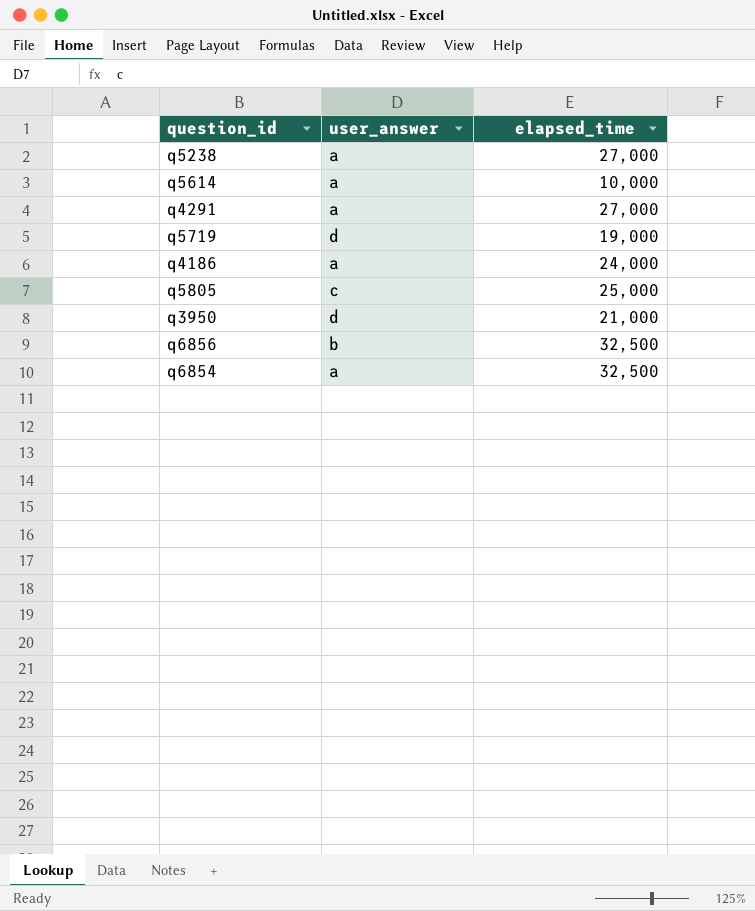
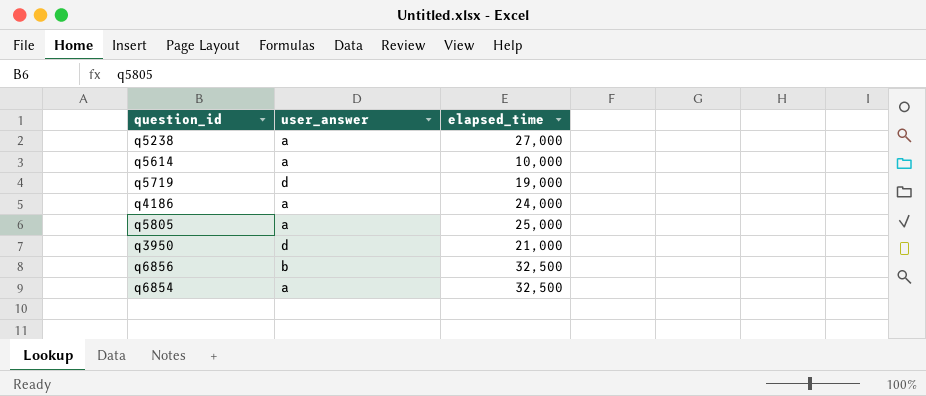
row q4291: a | 27,000 -> none
q5805 | user_answer: c -> a

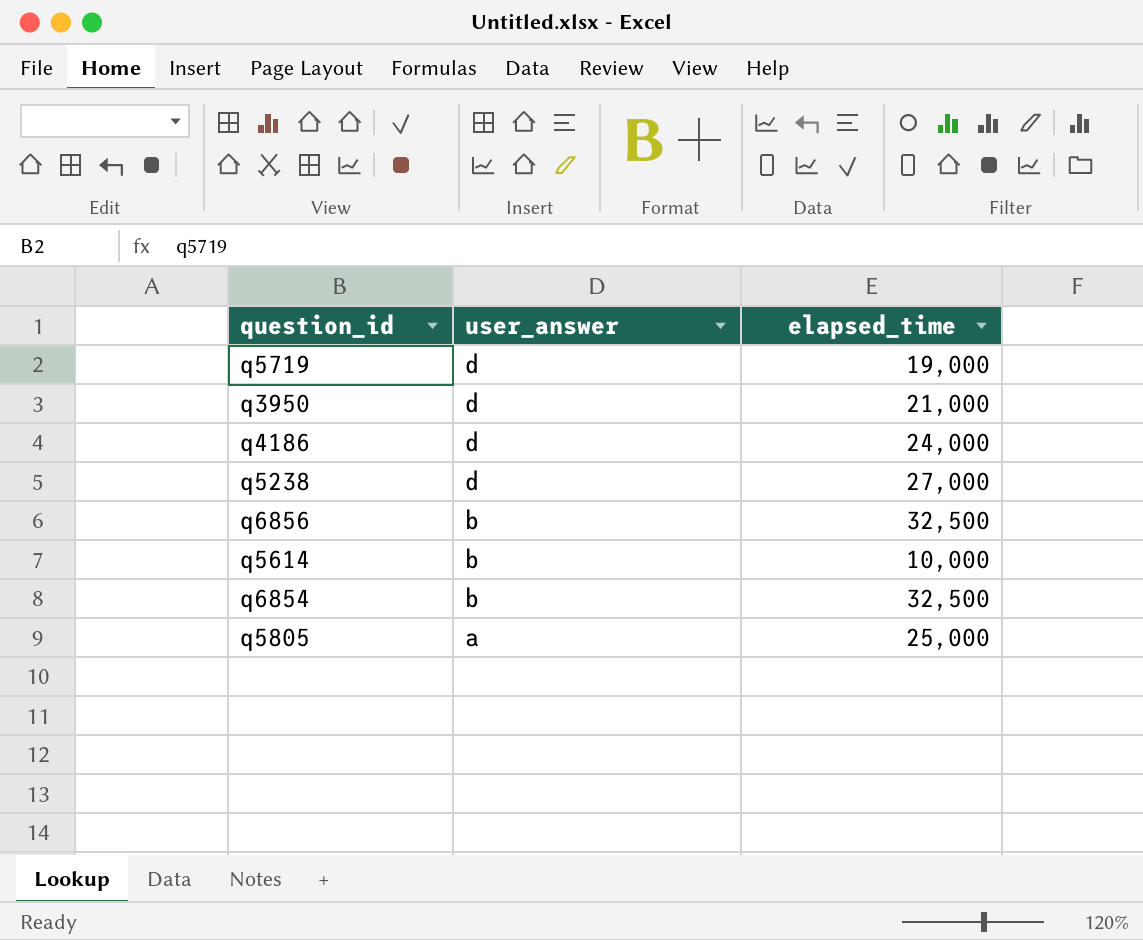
row order: none -> user_answer descending
q4186 | user_answer: a -> d
q5238 | user_answer: a -> d
q5614 | user_answer: a -> b
q6854 | user_answer: a -> b

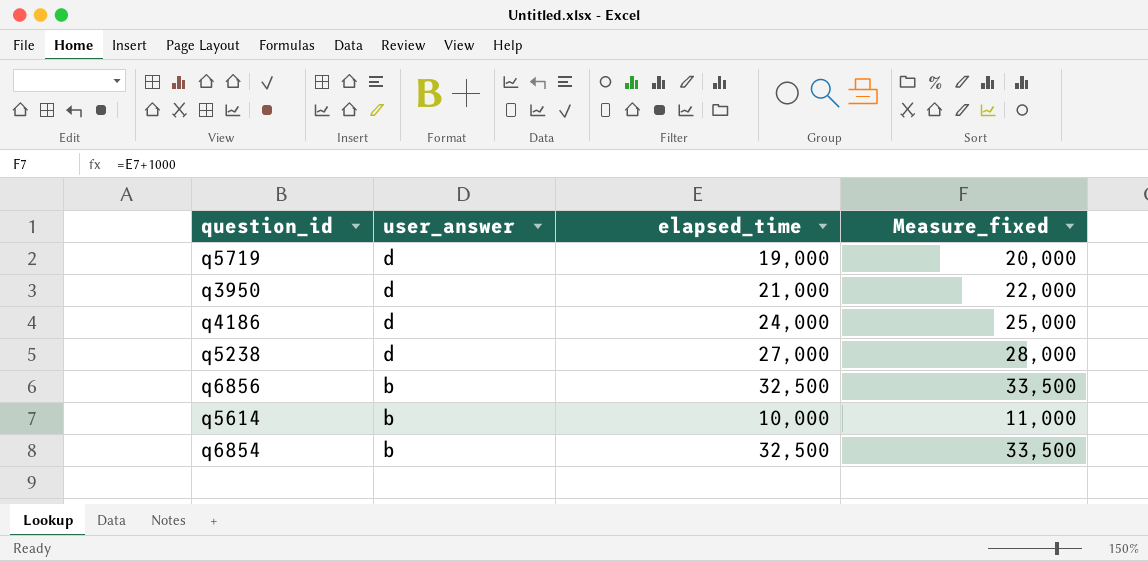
column Measure_fixed | formula: none -> [elapsed_time] + 1000
row q5805: a | 25,000 -> none

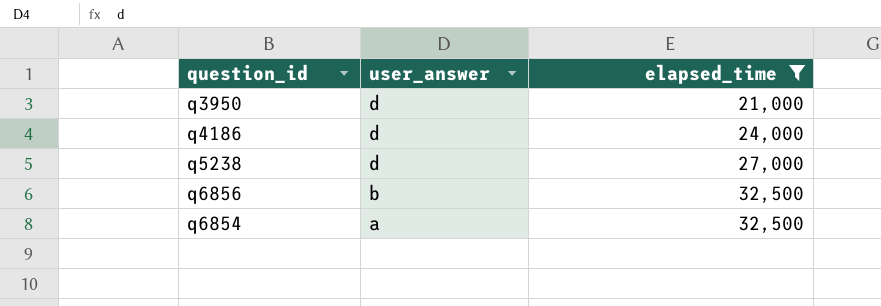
filter: none -> elapsed_time >= 21,000
column Measure_fixed | formula: [elapsed_time] + 1000 -> none
q6854 | user_answer: b -> a

